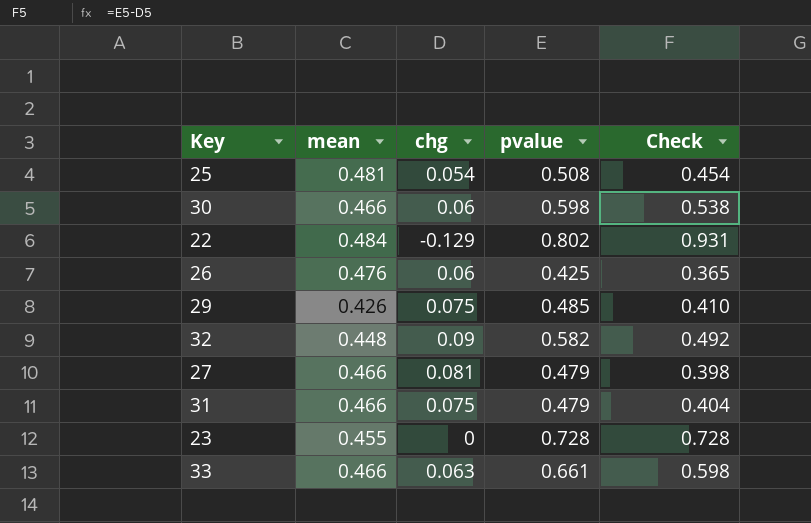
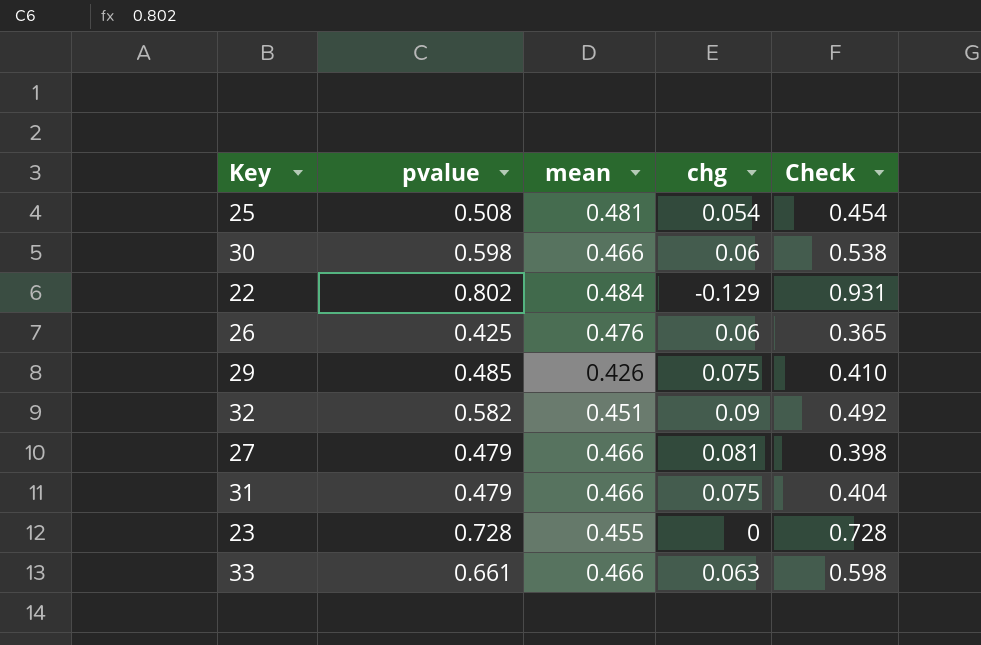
column pvalue | position: 4 -> 2
32 | mean: 0.448 -> 0.451

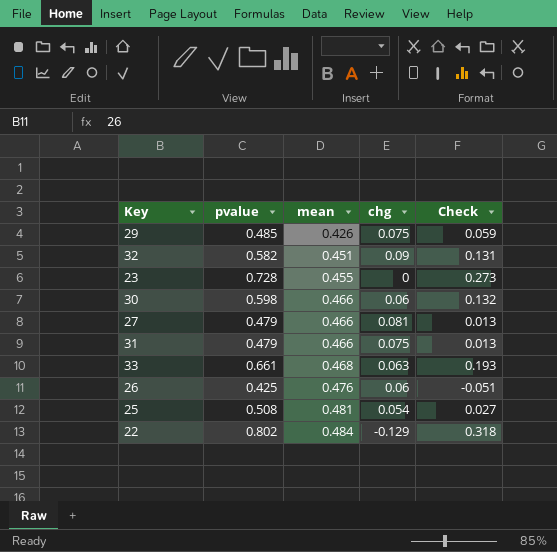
row order: none -> mean ascending
column Check | formula: [pvalue] - [chg] -> [pvalue] - [mean]
33 | mean: 0.466 -> 0.468

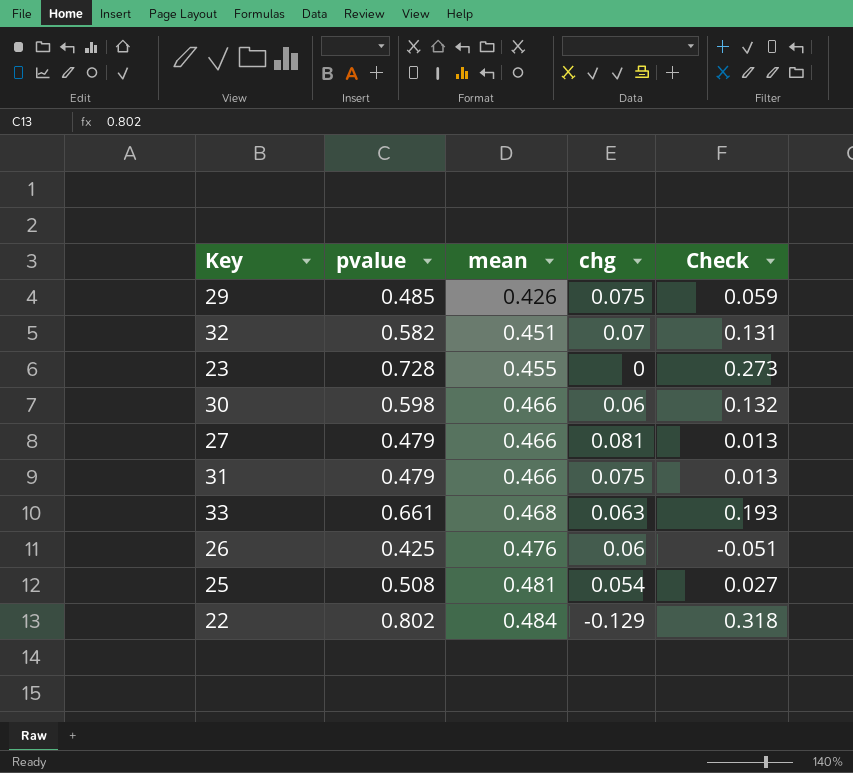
32 | chg: 0.09 -> 0.07

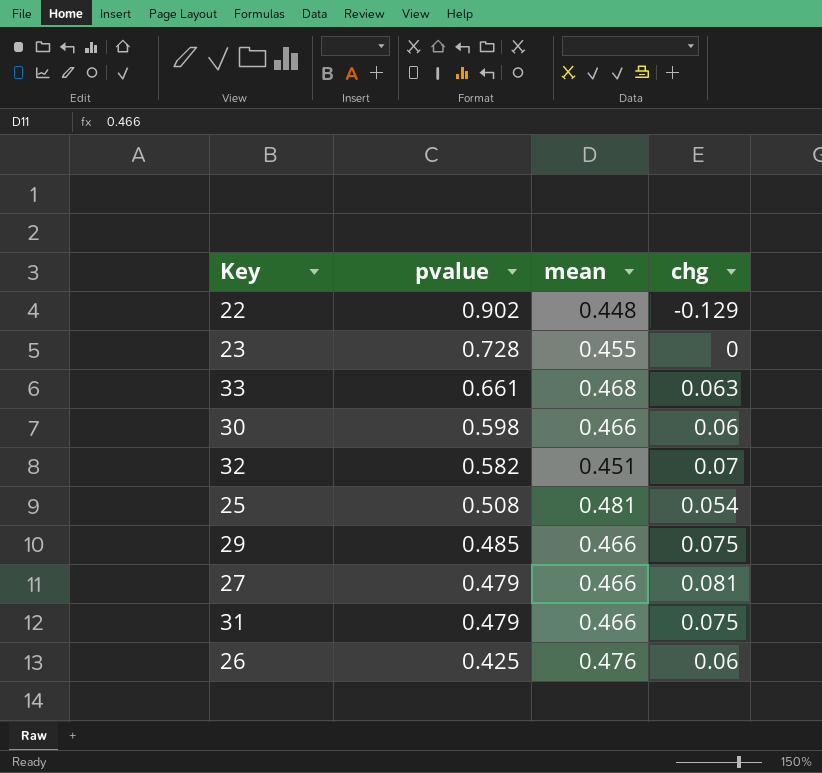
row order: mean ascending -> pvalue descending
column Check | formula: [pvalue] - [mean] -> none
22 | pvalue: 0.802 -> 0.902
22 | mean: 0.484 -> 0.448
29 | mean: 0.426 -> 0.466

